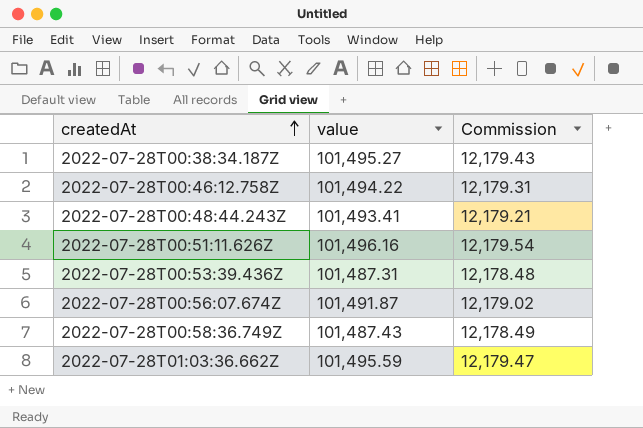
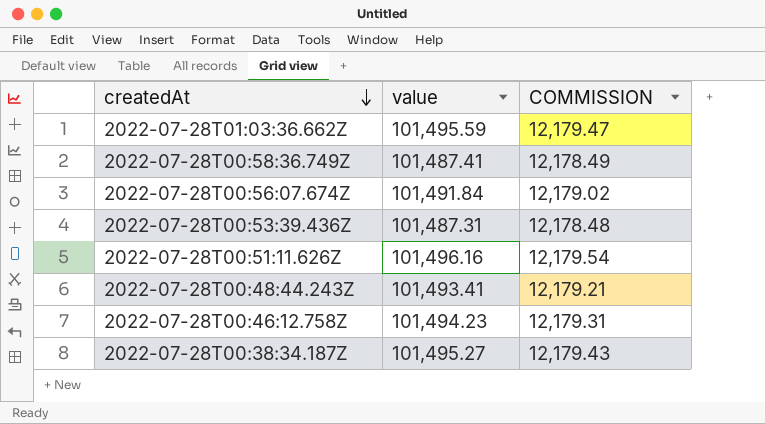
row order: createdAt ascending -> createdAt descending
column name: Commission -> COMMISSION
2022-07-28T00:58:36.749Z | value: 101,487.43 -> 101,487.41
2022-07-28T00:56:07.674Z | value: 101,491.87 -> 101,491.84
2022-07-28T00:46:12.758Z | value: 101,494.22 -> 101,494.23

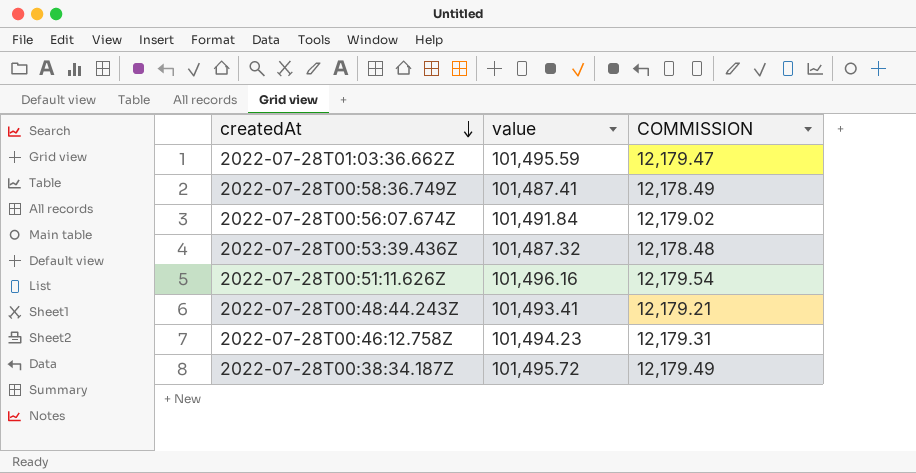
2022-07-28T00:53:39.436Z | value: 101,487.31 -> 101,487.32
2022-07-28T00:38:34.187Z | value: 101,495.27 -> 101,495.72
2022-07-28T00:38:34.187Z | COMMISSION: 12,179.43 -> 12,179.49

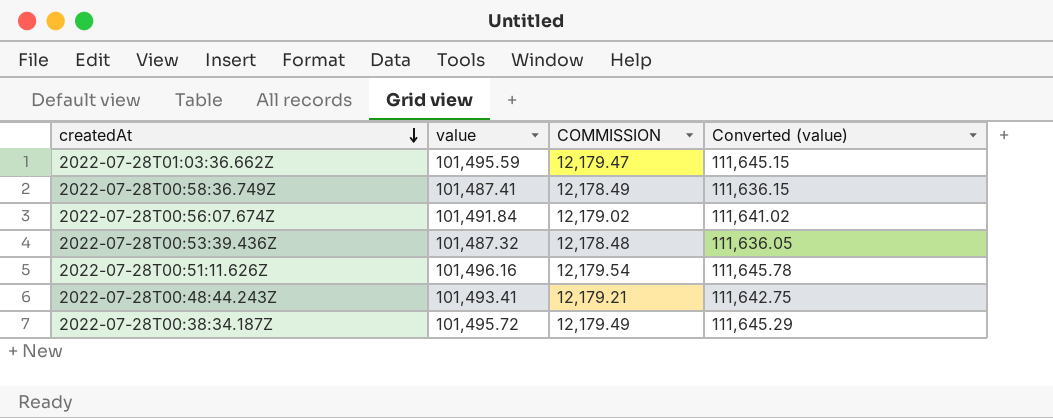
column Converted (value) | formula: none -> [value] * 1.1
row 2022-07-28T00:46:12.758Z: 101,494.23 | 12,179.31 -> none

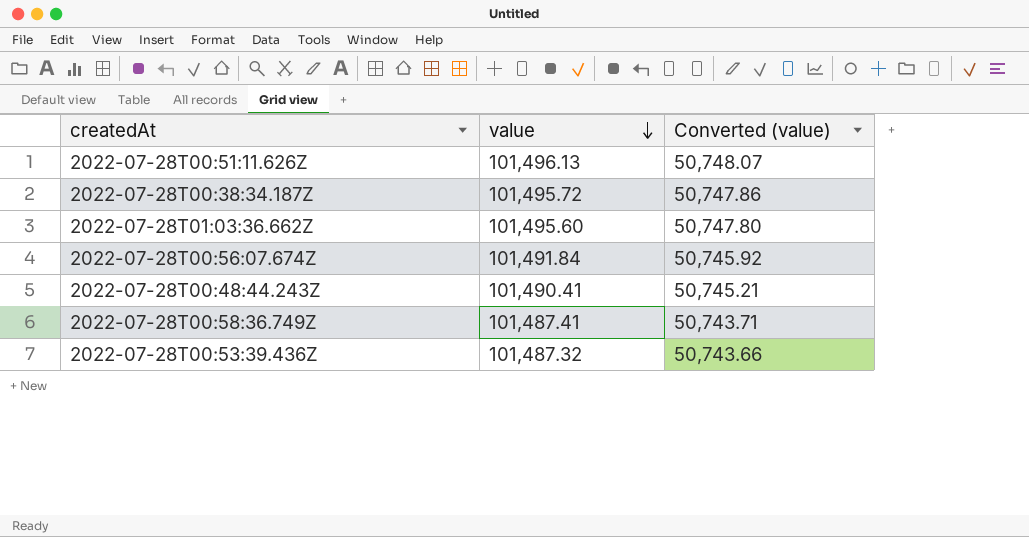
row order: createdAt descending -> value descending
column COMMISSION | formula: [value] * 0.12 -> none
column Converted (value) | formula: [value] * 1.1 -> [value] * 0.5
2022-07-28T00:51:11.626Z | value: 101,496.16 -> 101,496.13
2022-07-28T01:03:36.662Z | value: 101,495.59 -> 101,495.60
2022-07-28T00:48:44.243Z | value: 101,493.41 -> 101,490.41

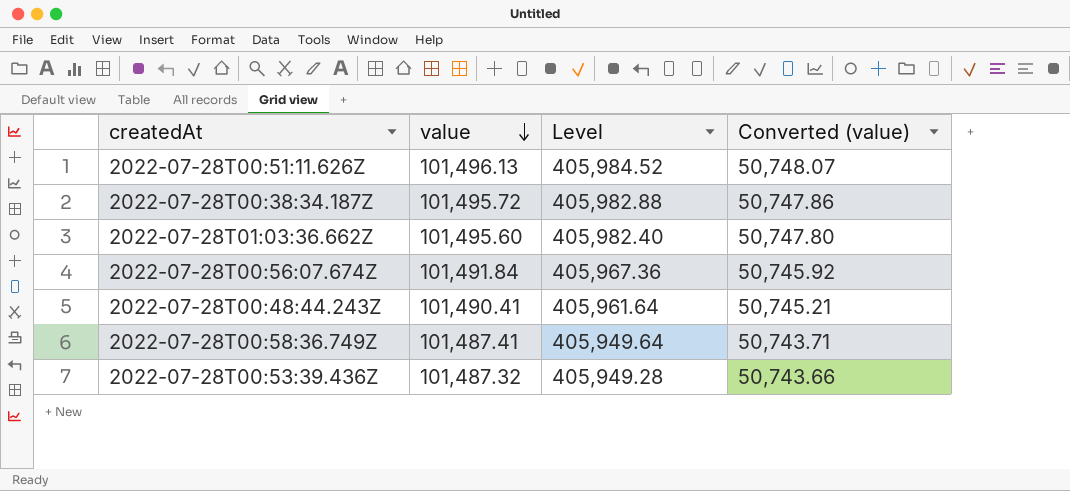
column Level | formula: none -> [value] * 4

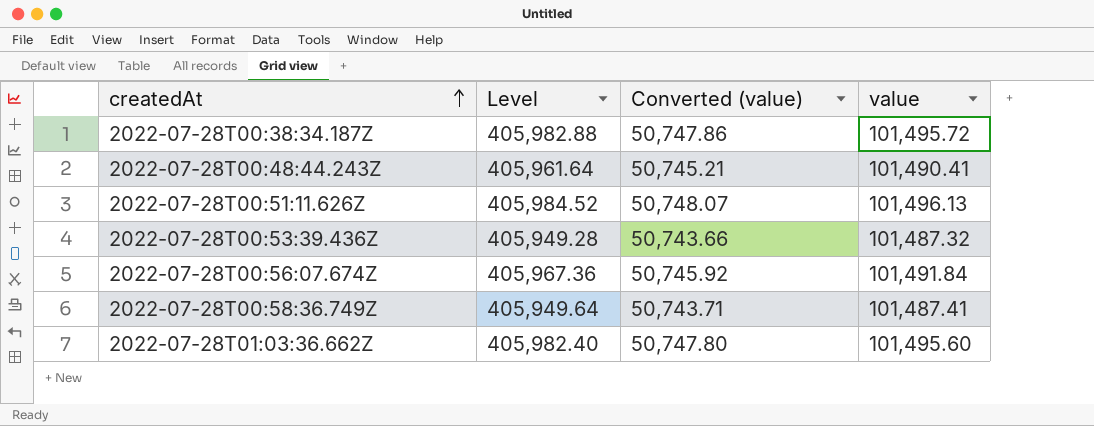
row order: value descending -> createdAt ascending
column value | position: 2 -> 4

